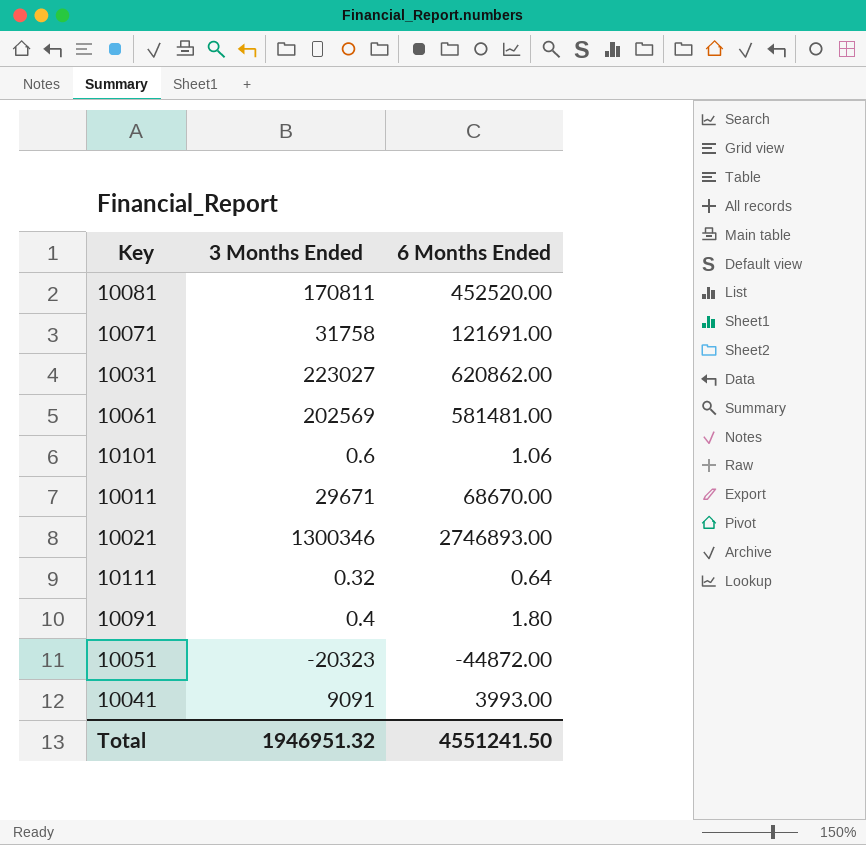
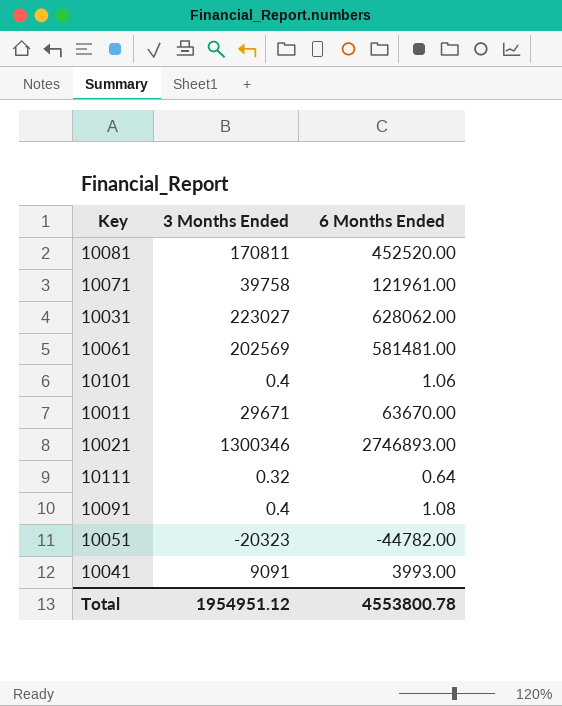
10071 | 3 Months Ended: 31758 -> 39758
10071 | 6 Months Ended: 121691.00 -> 121961.00
10031 | 6 Months Ended: 620862.00 -> 628062.00
10101 | 3 Months Ended: 0.6 -> 0.4
10011 | 6 Months Ended: 68670.00 -> 63670.00
10091 | 6 Months Ended: 1.80 -> 1.08
10051 | 6 Months Ended: -44872.00 -> -44782.00
Total | 3 Months Ended: 1946951.32 -> 1954951.12
Total | 6 Months Ended: 4551241.50 -> 4553800.78

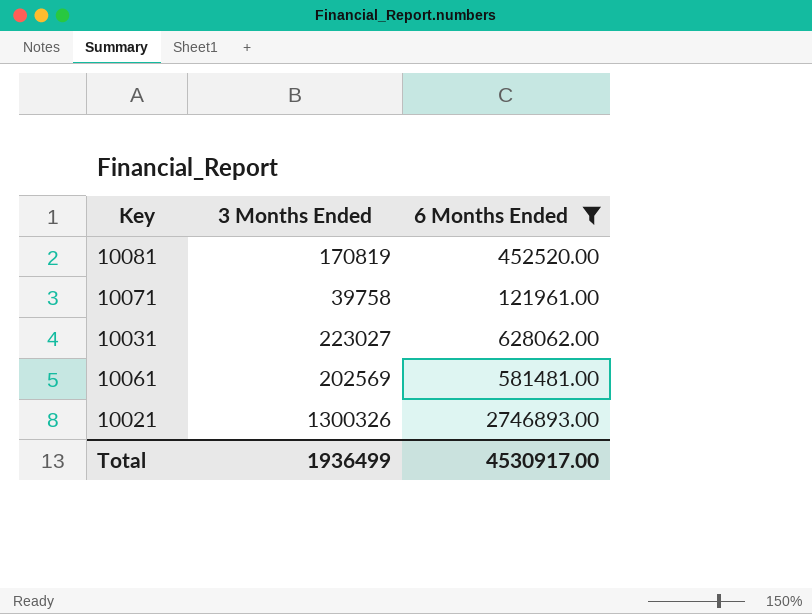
filter: none -> 6 Months Ended >= 121961.00
10081 | 3 Months Ended: 170811 -> 170819
10021 | 3 Months Ended: 1300346 -> 1300326
Total | 3 Months Ended: 1954951.12 -> 1936499
Total | 6 Months Ended: 4553800.78 -> 4530917.00

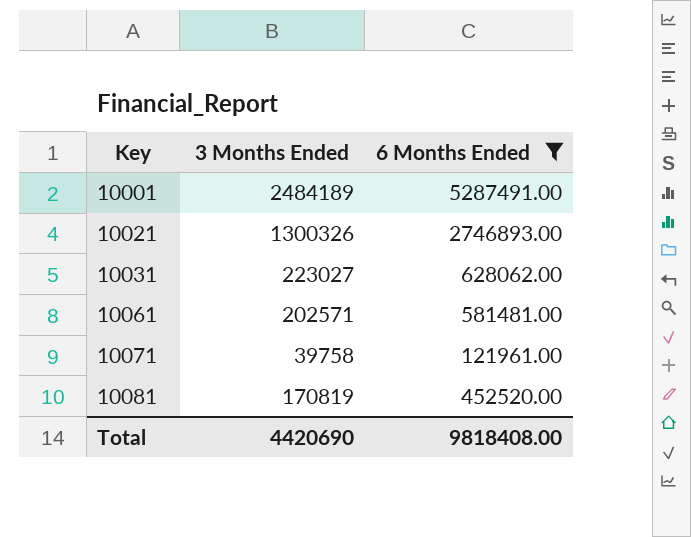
row order: none -> Key ascending
row 10001: none -> 2484189 | 5287491.00
10061 | 3 Months Ended: 202569 -> 202571
Total | 3 Months Ended: 1936499 -> 4420690
Total | 6 Months Ended: 4530917.00 -> 9818408.00

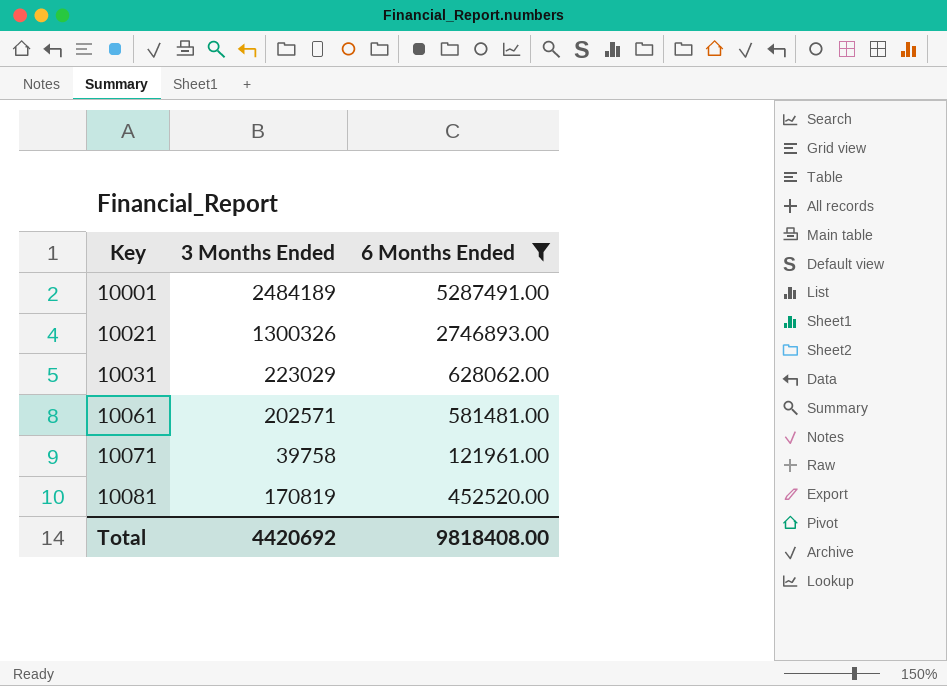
10031 | 3 Months Ended: 223027 -> 223029
Total | 3 Months Ended: 4420690 -> 4420692

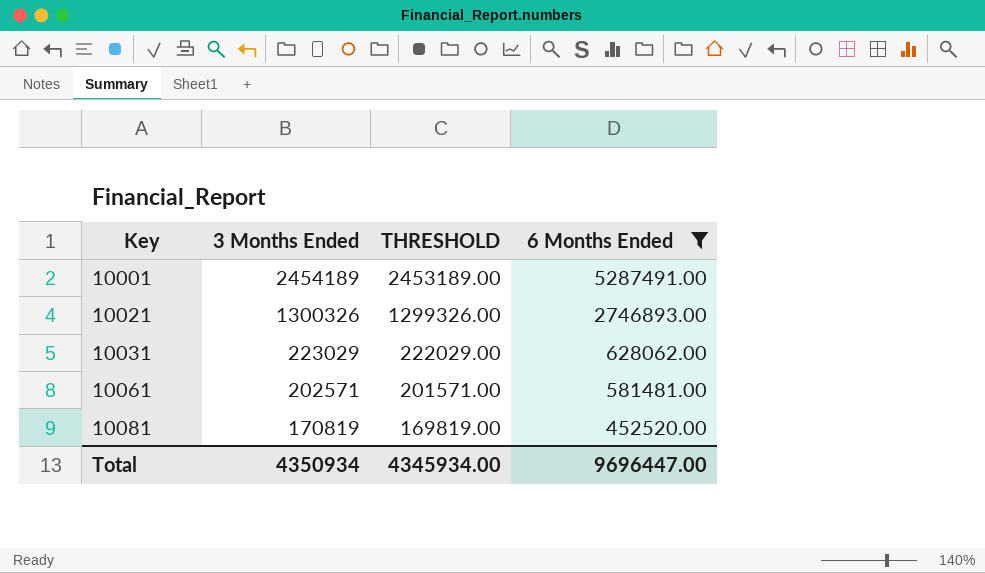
column THRESHOLD | formula: none -> [3 Months Ended] - 1000
row 10071: 39758 | 121961.00 -> none
10001 | 3 Months Ended: 2484189 -> 2454189
Total | 3 Months Ended: 4420692 -> 4350934
Total | 6 Months Ended: 9818408.00 -> 9696447.00

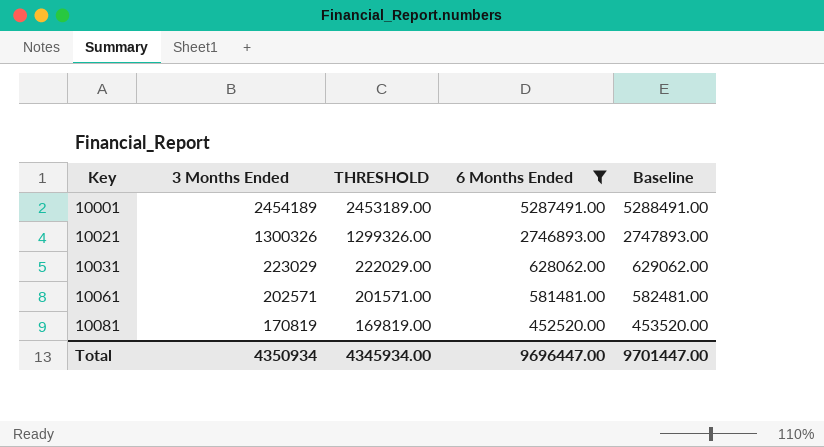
column Baseline | formula: none -> [6 Months Ended] + 1000

